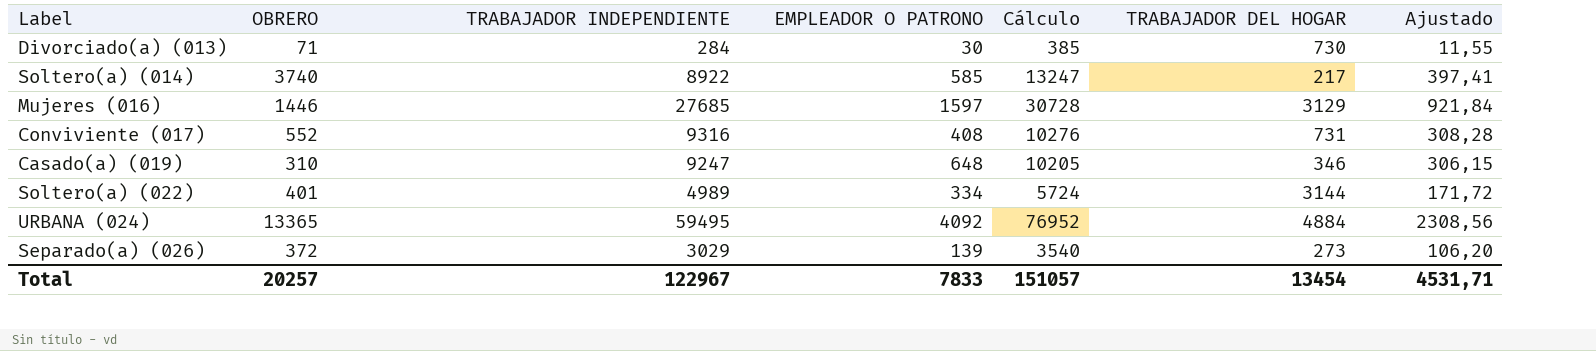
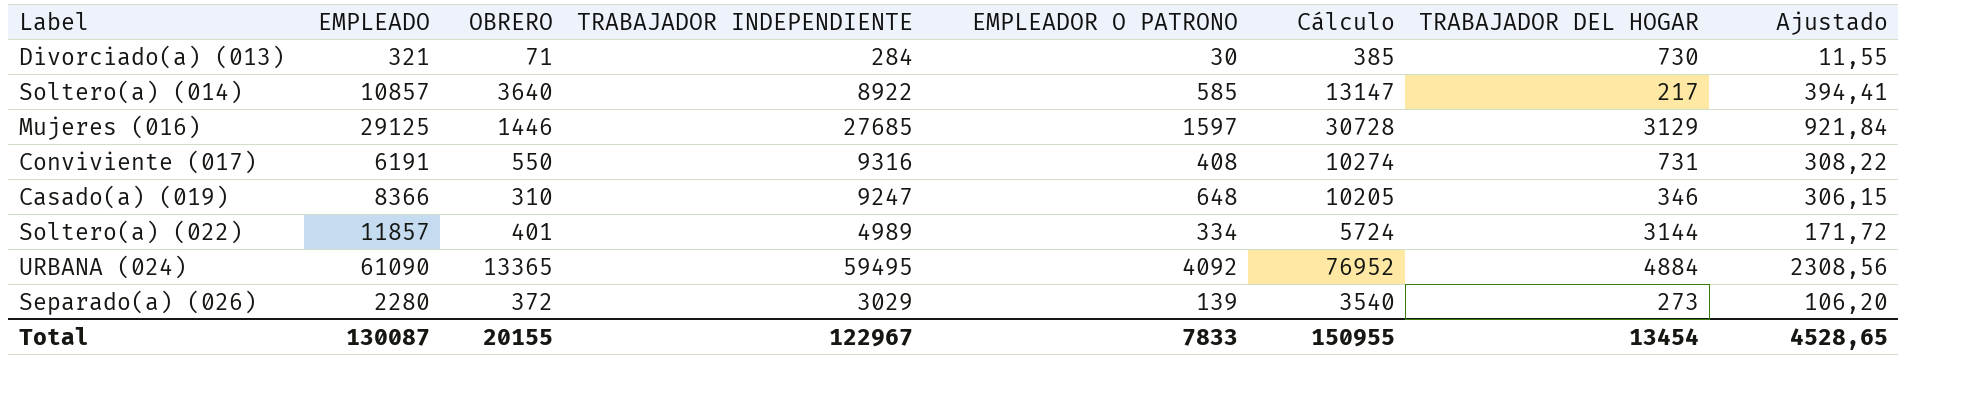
column EMPLEADO | position: none -> 2
Soltero(a) (014) | OBRERO: 3740 -> 3640
Soltero(a) (014) | Cálculo: 13247 -> 13147
Soltero(a) (014) | Ajustado: 397,41 -> 394,41
Conviviente (017) | OBRERO: 552 -> 550
Conviviente (017) | Cálculo: 10276 -> 10274
Conviviente (017) | Ajustado: 308,28 -> 308,22
Total | OBRERO: 20257 -> 20155
Total | Cálculo: 151057 -> 150955
Total | Ajustado: 4531,71 -> 4528,65

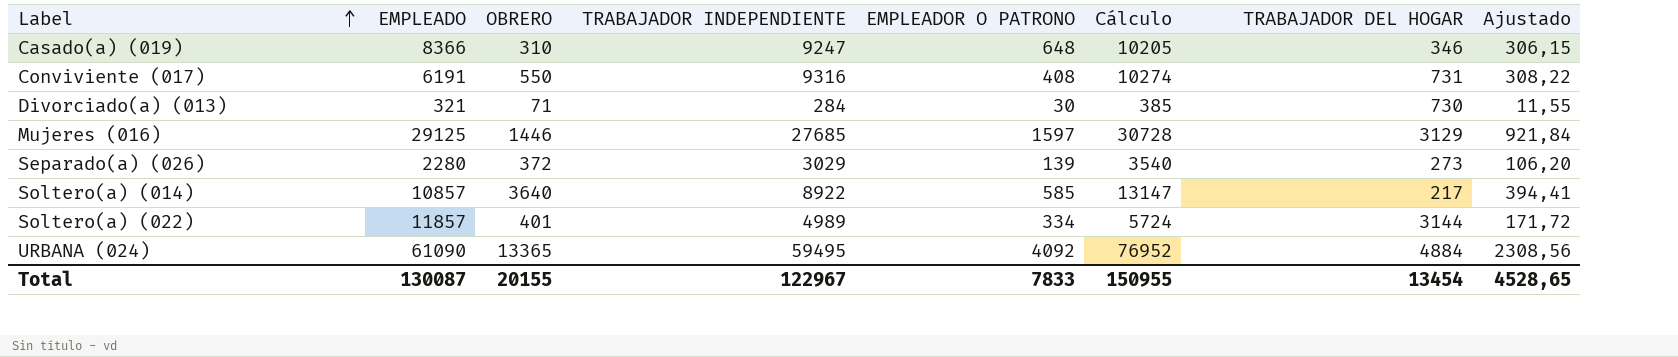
row order: none -> Label ascending

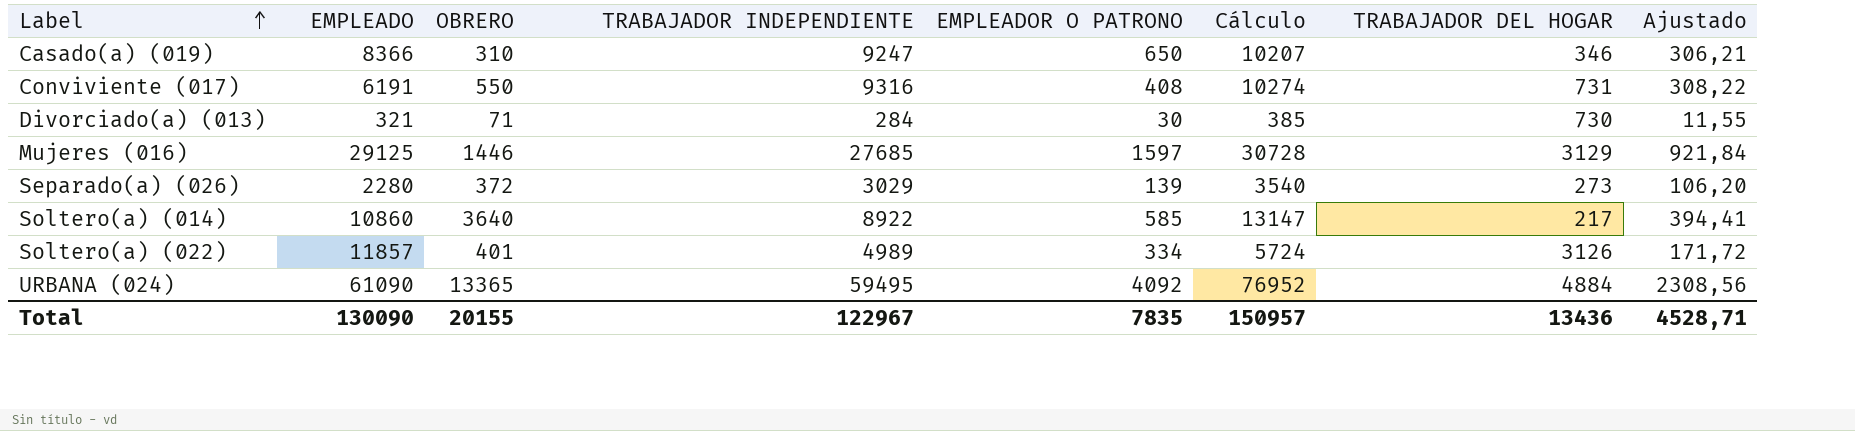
Casado(a) (019) | EMPLEADOR O PATRONO: 648 -> 650
Casado(a) (019) | Cálculo: 10205 -> 10207
Casado(a) (019) | Ajustado: 306,15 -> 306,21
Soltero(a) (014) | EMPLEADO: 10857 -> 10860
Soltero(a) (022) | TRABAJADOR DEL HOGAR: 3144 -> 3126
Total | EMPLEADO: 130087 -> 130090
Total | EMPLEADOR O PATRONO: 7833 -> 7835
Total | Cálculo: 150955 -> 150957
Total | TRABAJADOR DEL HOGAR: 13454 -> 13436
Total | Ajustado: 4528,65 -> 4528,71

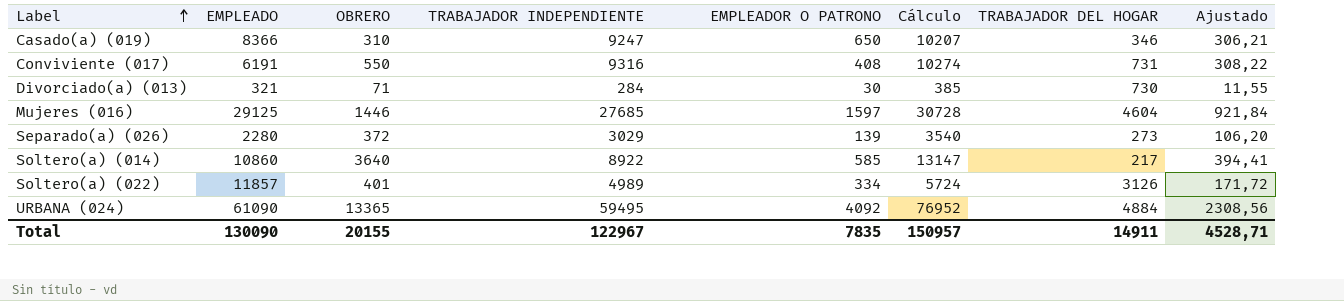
Mujeres (016) | TRABAJADOR DEL HOGAR: 3129 -> 4604
Total | TRABAJADOR DEL HOGAR: 13436 -> 14911

